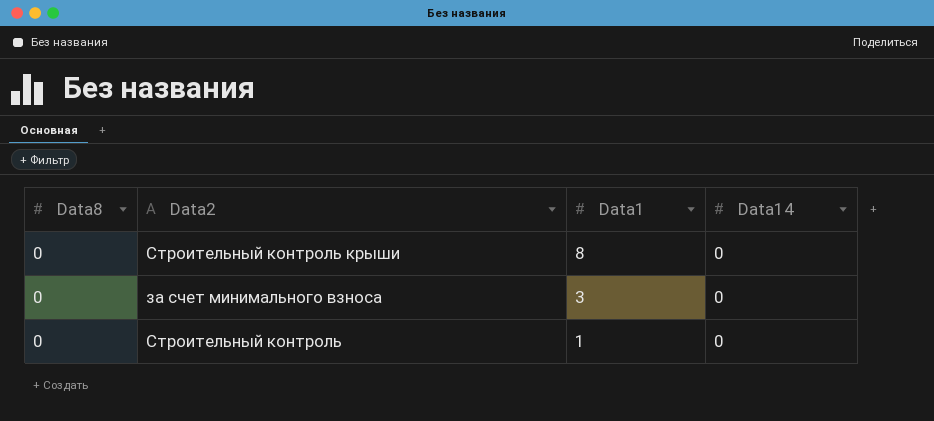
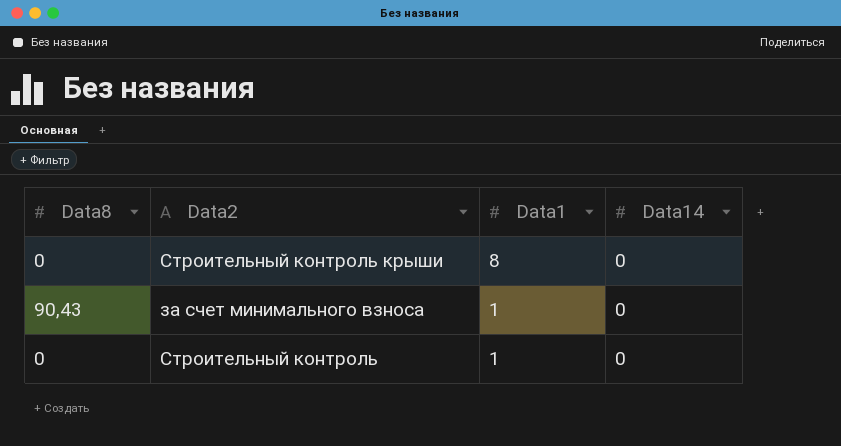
за счет минимального взноса | Data8: 0 -> 90,43
за счет минимального взноса | Data1: 3 -> 1

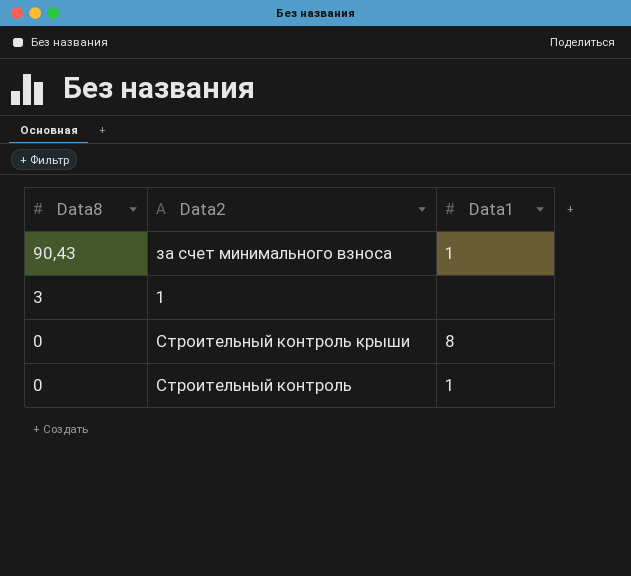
row order: Data1 descending -> Data8 descending
column Data14 | position: 4 -> none
row 1: none -> 3 | none

